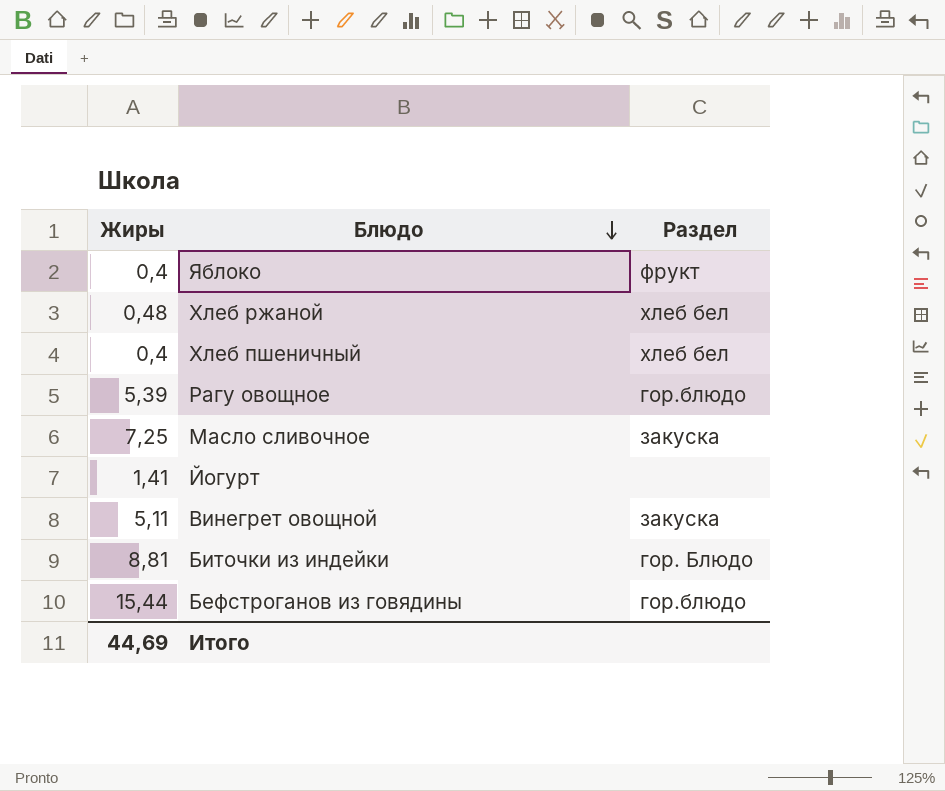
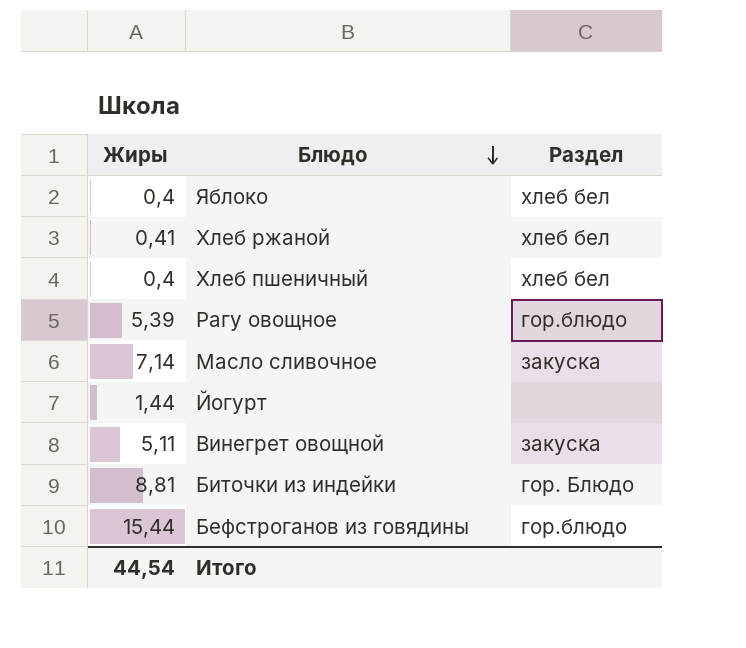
Яблоко | Раздел: фрукт -> хлеб бел
Хлеб ржаной | Жиры: 0,48 -> 0,41
Масло сливочное | Жиры: 7,25 -> 7,14
Йогурт | Жиры: 1,41 -> 1,44
Итого | Жиры: 44,69 -> 44,54

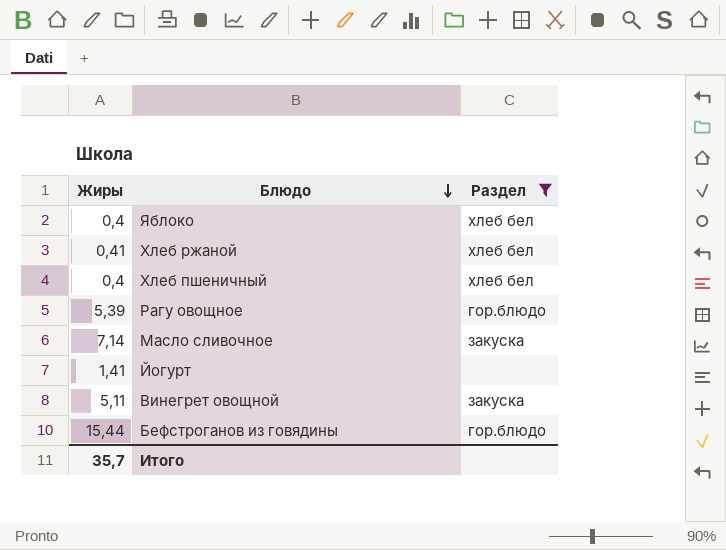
filter: none -> Раздел != гор. Блюдо
Йогурт | Жиры: 1,44 -> 1,41
Итого | Жиры: 44,54 -> 35,7

